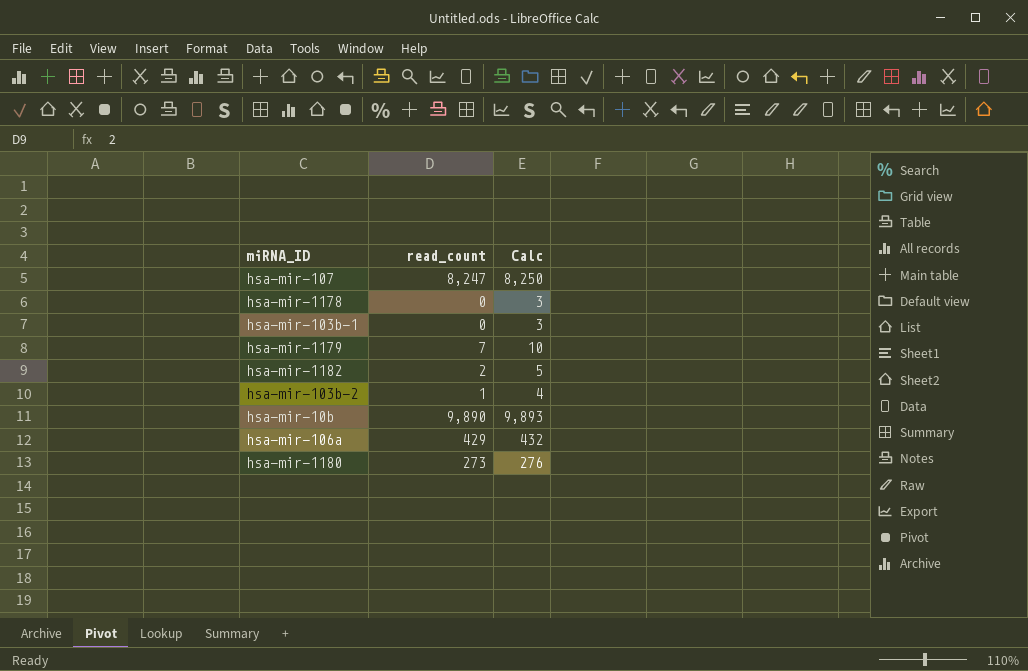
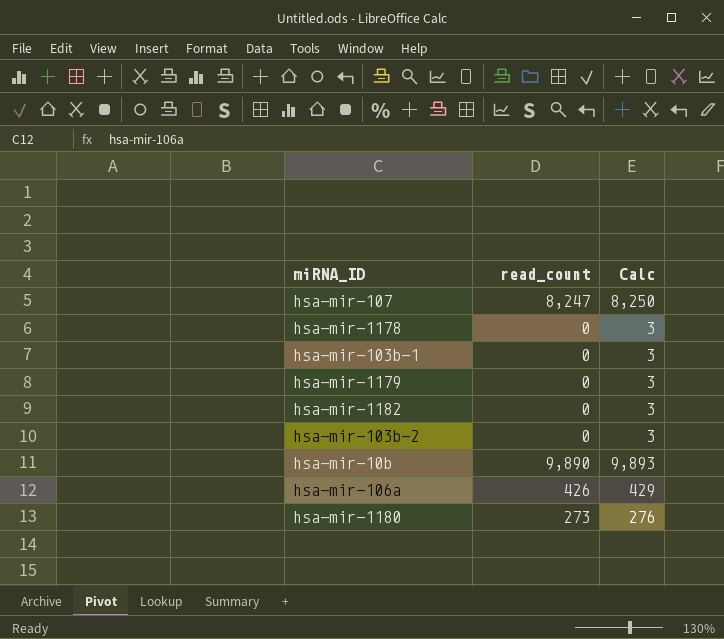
hsa-mir-1179 | read_count: 7 -> 0
hsa-mir-1179 | Calc: 10 -> 3
hsa-mir-1182 | read_count: 2 -> 0
hsa-mir-1182 | Calc: 5 -> 3
hsa-mir-103b-2 | read_count: 1 -> 0
hsa-mir-103b-2 | Calc: 4 -> 3
hsa-mir-106a | read_count: 429 -> 426
hsa-mir-106a | Calc: 432 -> 429

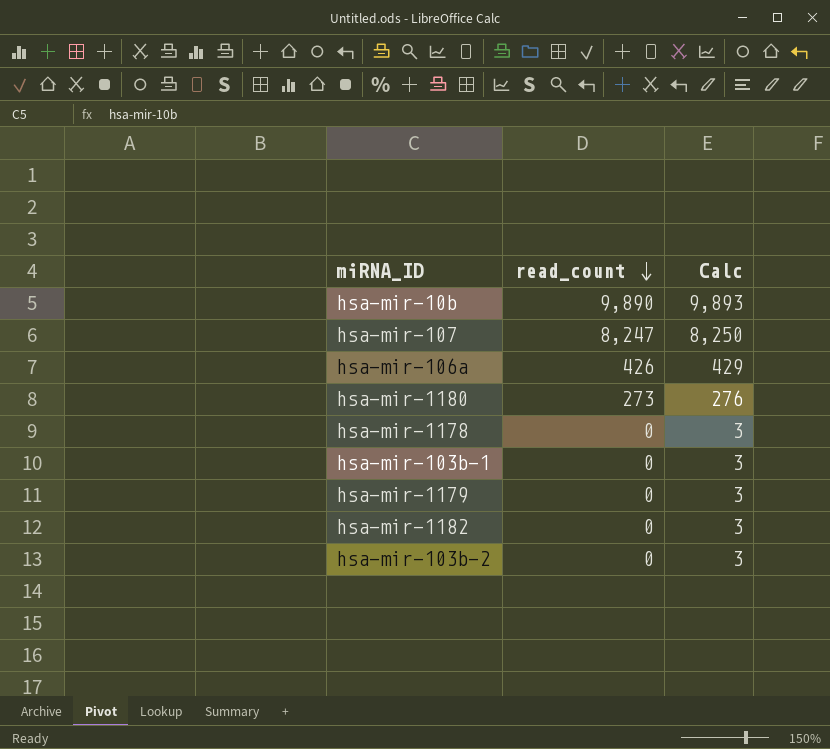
row order: none -> read_count descending

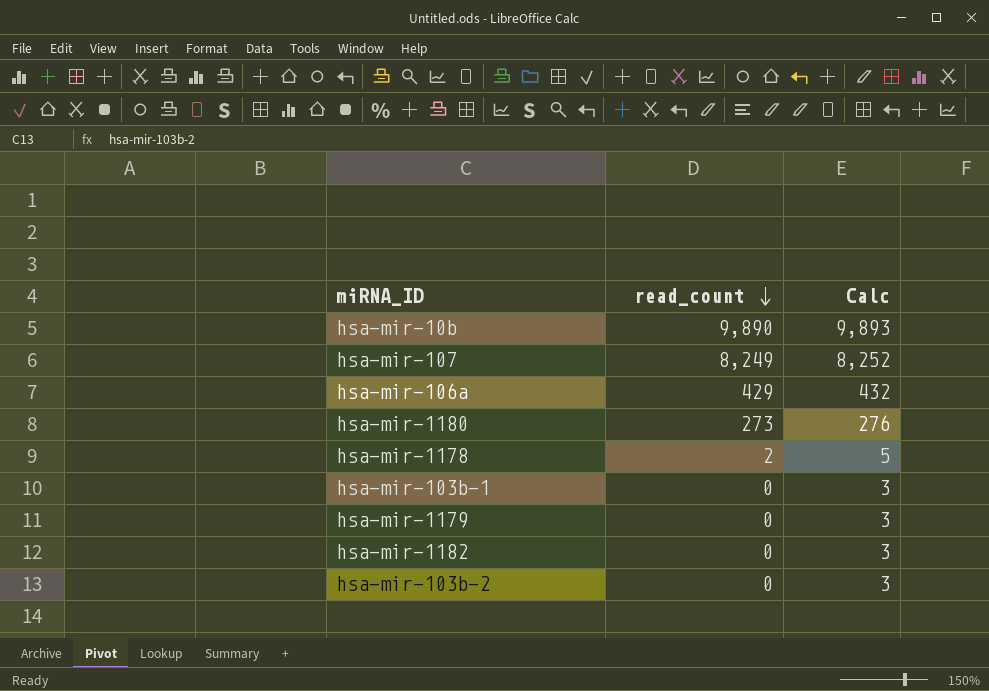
hsa-mir-107 | read_count: 8,247 -> 8,249
hsa-mir-107 | Calc: 8,250 -> 8,252
hsa-mir-106a | read_count: 426 -> 429
hsa-mir-106a | Calc: 429 -> 432
hsa-mir-1178 | read_count: 0 -> 2
hsa-mir-1178 | Calc: 3 -> 5

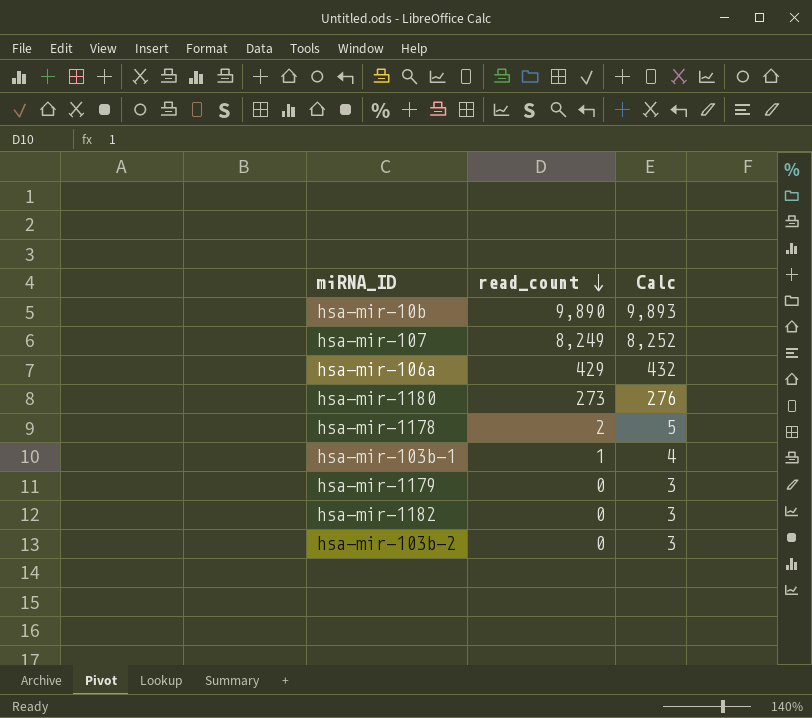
hsa-mir-103b-1 | read_count: 0 -> 1
hsa-mir-103b-1 | Calc: 3 -> 4

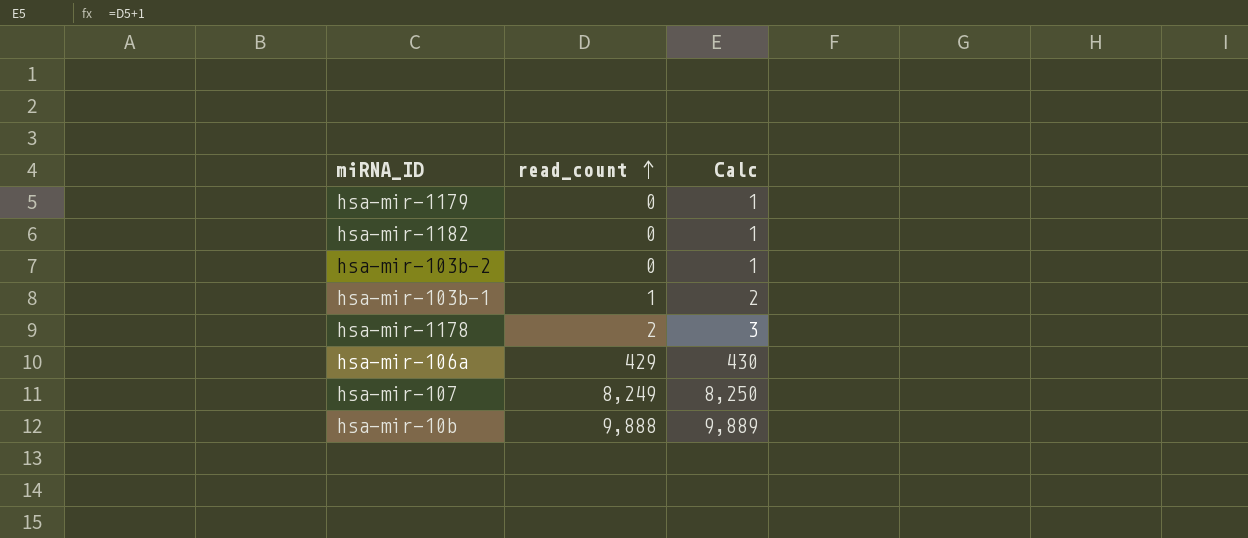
row order: read_count descending -> read_count ascending
column Calc | formula: [read_count] + 3 -> [read_count] + 1
row hsa-mir-1180: 273 | 276 -> none
hsa-mir-10b | read_count: 9,890 -> 9,888

